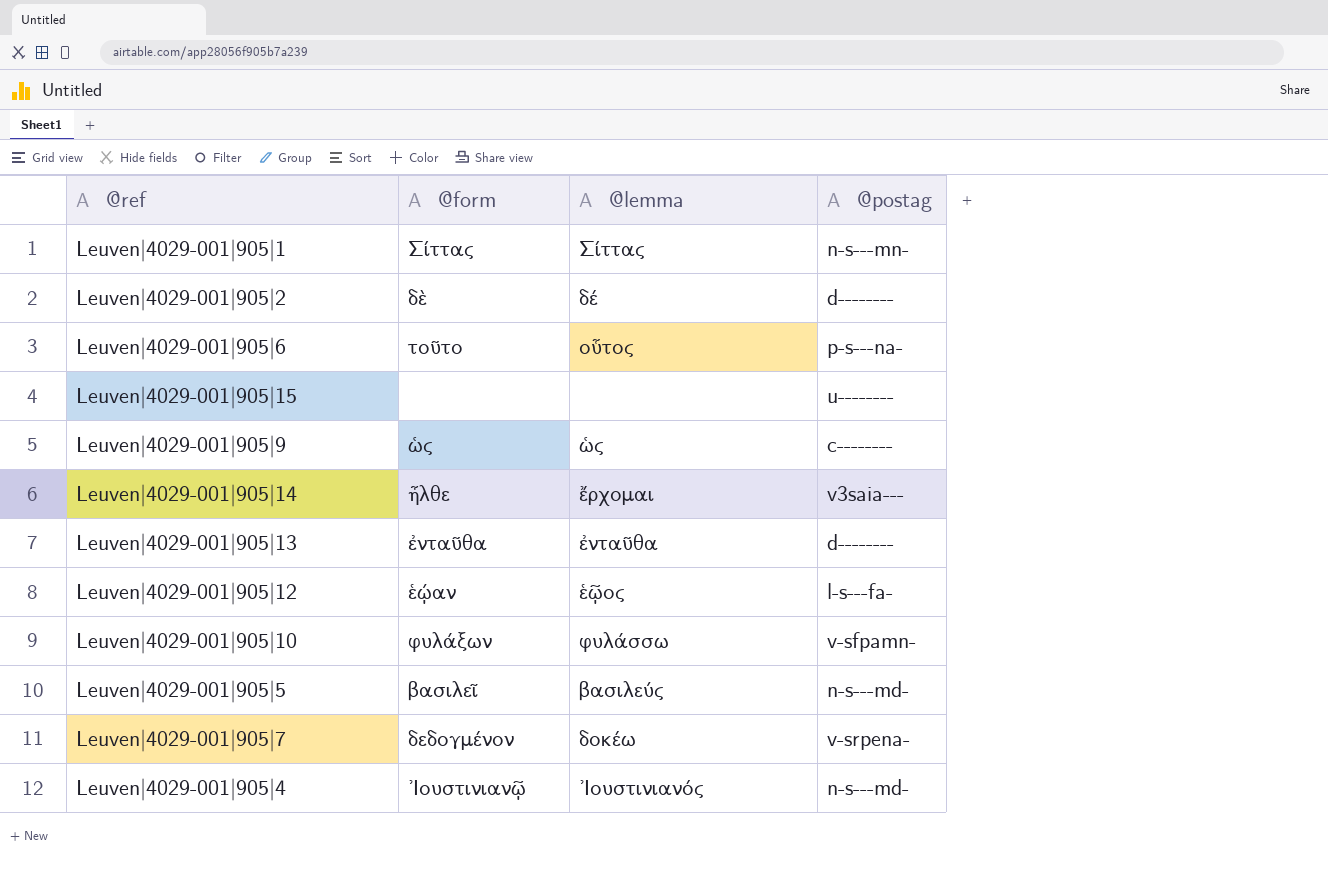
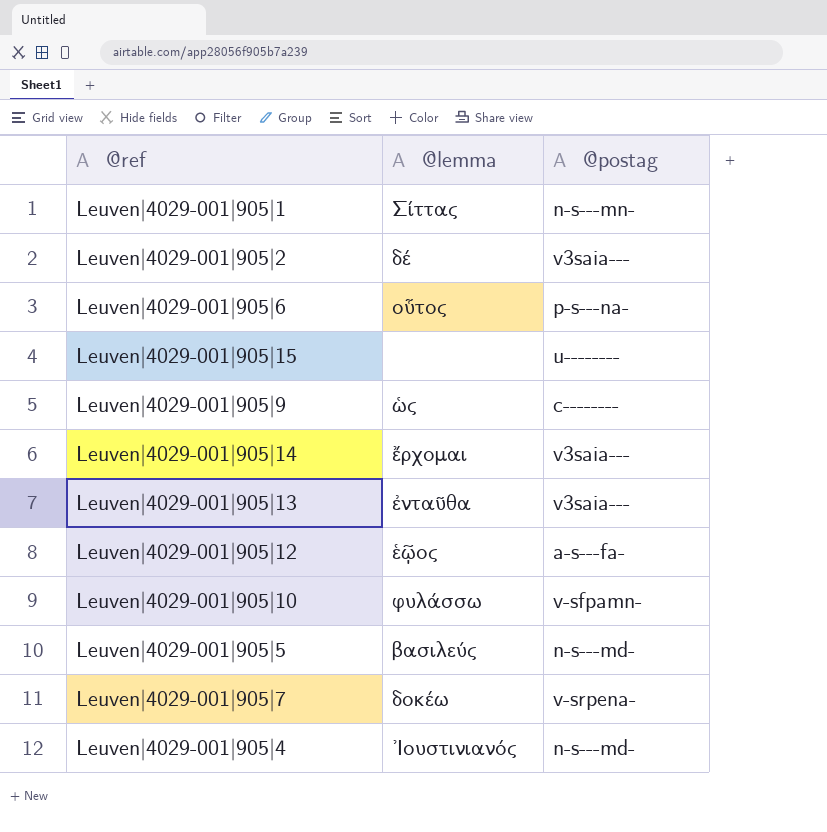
column @form | position: 2 -> none
Leuven|4029-001|905|2 | @postag: d-------- -> v3saia---
Leuven|4029-001|905|13 | @postag: d-------- -> v3saia---
Leuven|4029-001|905|12 | @postag: l-s---fa- -> a-s---fa-

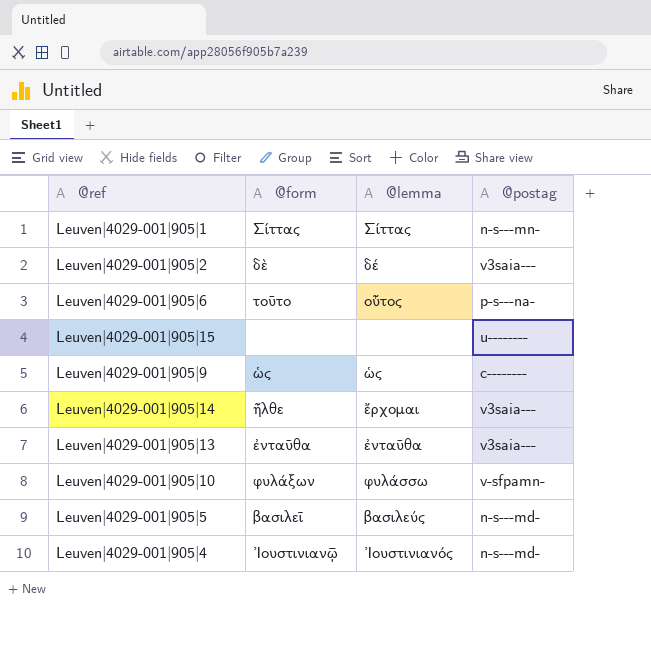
column @form | position: none -> 2
row Leuven|4029-001|905|12: ἑῷος | a-s---fa- -> none
row Leuven|4029-001|905|7: δοκέω | v-srpena- -> none

